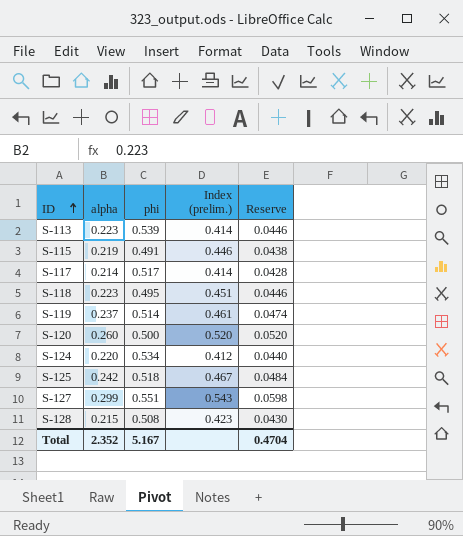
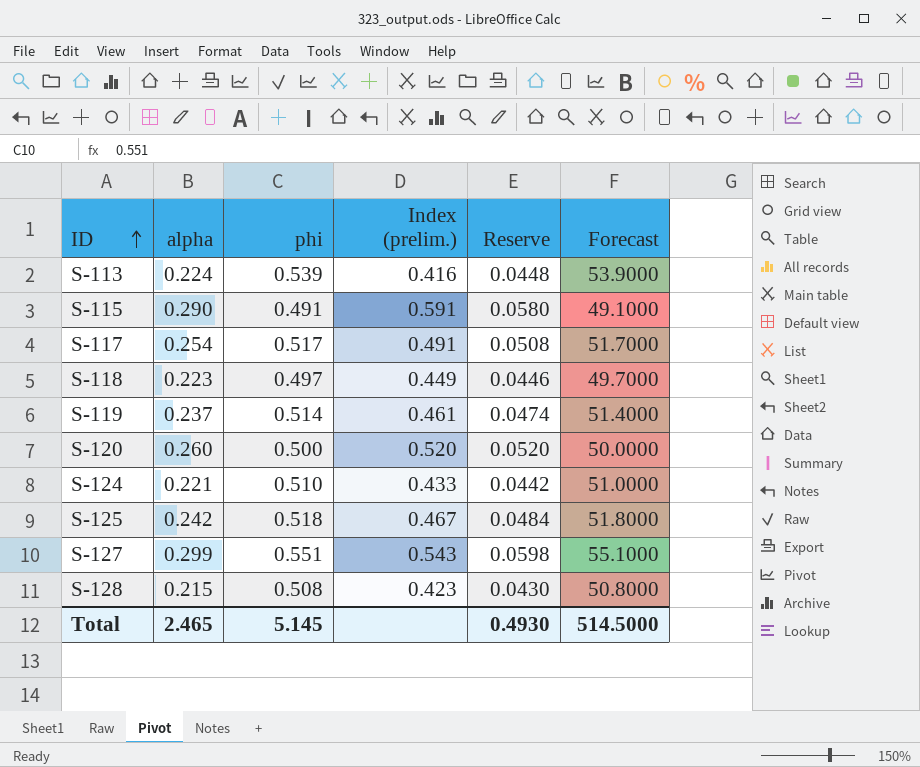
column Forecast | formula: none -> [phi] * 100
S-113 | alpha: 0.223 -> 0.224
S-113 | Index (prelim.): 0.414 -> 0.416
S-113 | Reserve: 0.0446 -> 0.0448
S-115 | alpha: 0.219 -> 0.290
S-115 | Index (prelim.): 0.446 -> 0.591
S-115 | Reserve: 0.0438 -> 0.0580
S-117 | alpha: 0.214 -> 0.254
S-117 | Index (prelim.): 0.414 -> 0.491
S-117 | Reserve: 0.0428 -> 0.0508
S-118 | phi: 0.495 -> 0.497
S-118 | Index (prelim.): 0.451 -> 0.449
S-124 | alpha: 0.220 -> 0.221
S-124 | phi: 0.534 -> 0.510
S-124 | Index (prelim.): 0.412 -> 0.433
S-124 | Reserve: 0.0440 -> 0.0442
Total | alpha: 2.352 -> 2.465
Total | phi: 5.167 -> 5.145
Total | Reserve: 0.4704 -> 0.4930

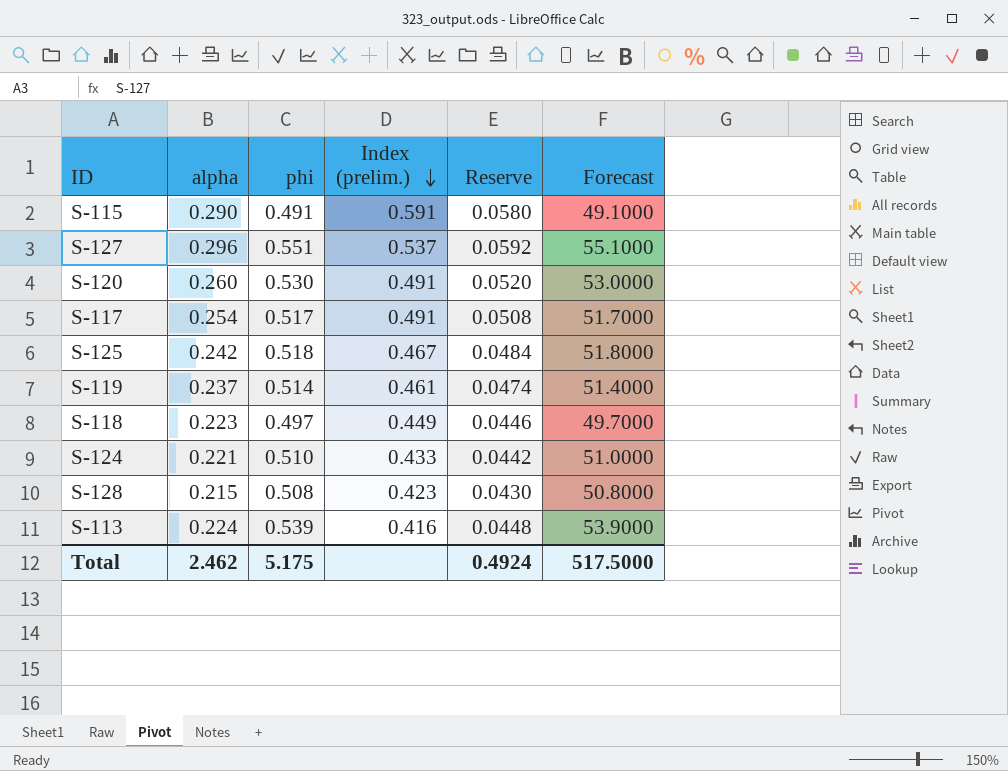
row order: ID ascending -> Index (prelim.) descending
S-127 | alpha: 0.299 -> 0.296
S-127 | Index (prelim.): 0.543 -> 0.537
S-127 | Reserve: 0.0598 -> 0.0592
S-120 | phi: 0.500 -> 0.530
S-120 | Index (prelim.): 0.520 -> 0.491
S-120 | Forecast: 50.0000 -> 53.0000
Total | alpha: 2.465 -> 2.462
Total | phi: 5.145 -> 5.175
Total | Reserve: 0.4930 -> 0.4924
Total | Forecast: 514.5000 -> 517.5000

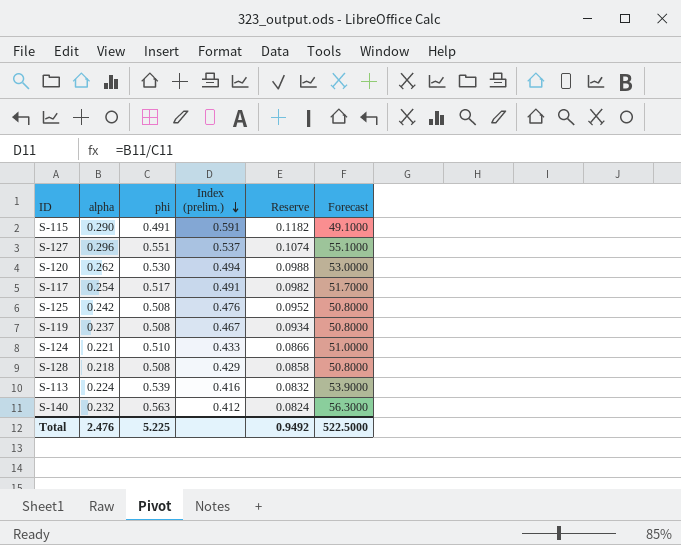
column Reserve | formula: [alpha] * 0.2 -> [Index (prelim.)] * 0.2
row S-118: 0.223 | 0.497 | 0.449 | 0.0446 | 49.7000 -> none
S-120 | alpha: 0.260 -> 0.262
S-120 | Index (prelim.): 0.491 -> 0.494
S-125 | phi: 0.518 -> 0.508
S-125 | Index (prelim.): 0.467 -> 0.476
S-125 | Forecast: 51.8000 -> 50.8000
S-119 | phi: 0.514 -> 0.508
S-119 | Index (prelim.): 0.461 -> 0.467
S-119 | Forecast: 51.4000 -> 50.8000
S-128 | alpha: 0.215 -> 0.218
S-128 | Index (prelim.): 0.423 -> 0.429
row S-140: none -> 0.232 | 0.563 | 0.412 | 0.0824 | 56.3000
Total | alpha: 2.462 -> 2.476
Total | phi: 5.175 -> 5.225
Total | Reserve: 0.4924 -> 0.9492
Total | Forecast: 517.5000 -> 522.5000

